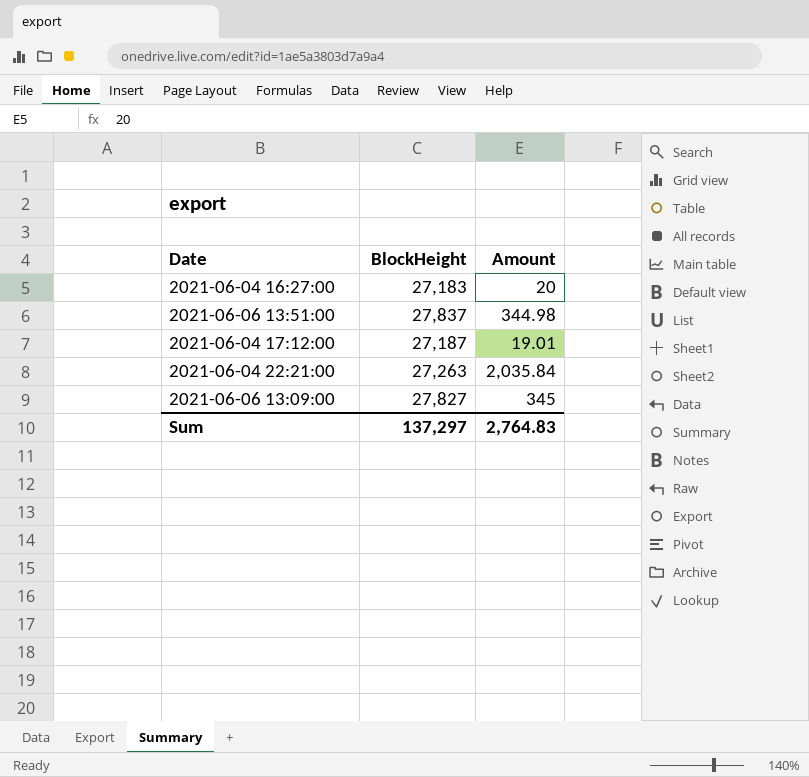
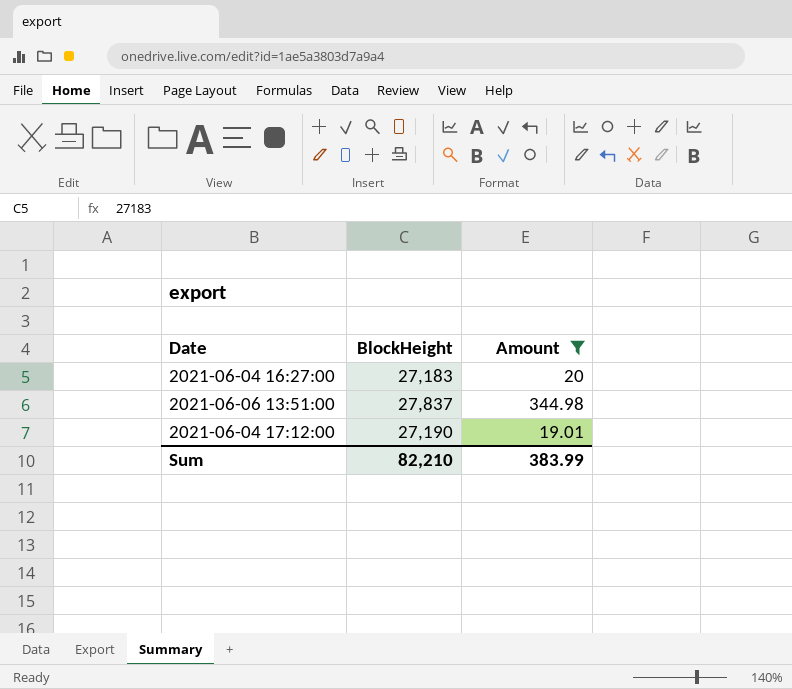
filter: none -> Amount <= 344.98
2021-06-04 17:12:00 | BlockHeight: 27,187 -> 27,190
Sum | BlockHeight: 137,297 -> 82,210
Sum | Amount: 2,764.83 -> 383.99

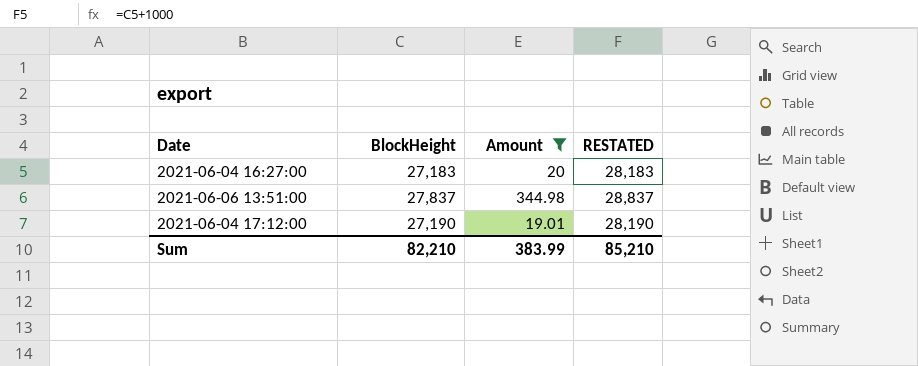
column RESTATED | formula: none -> [BlockHeight] + 1000

